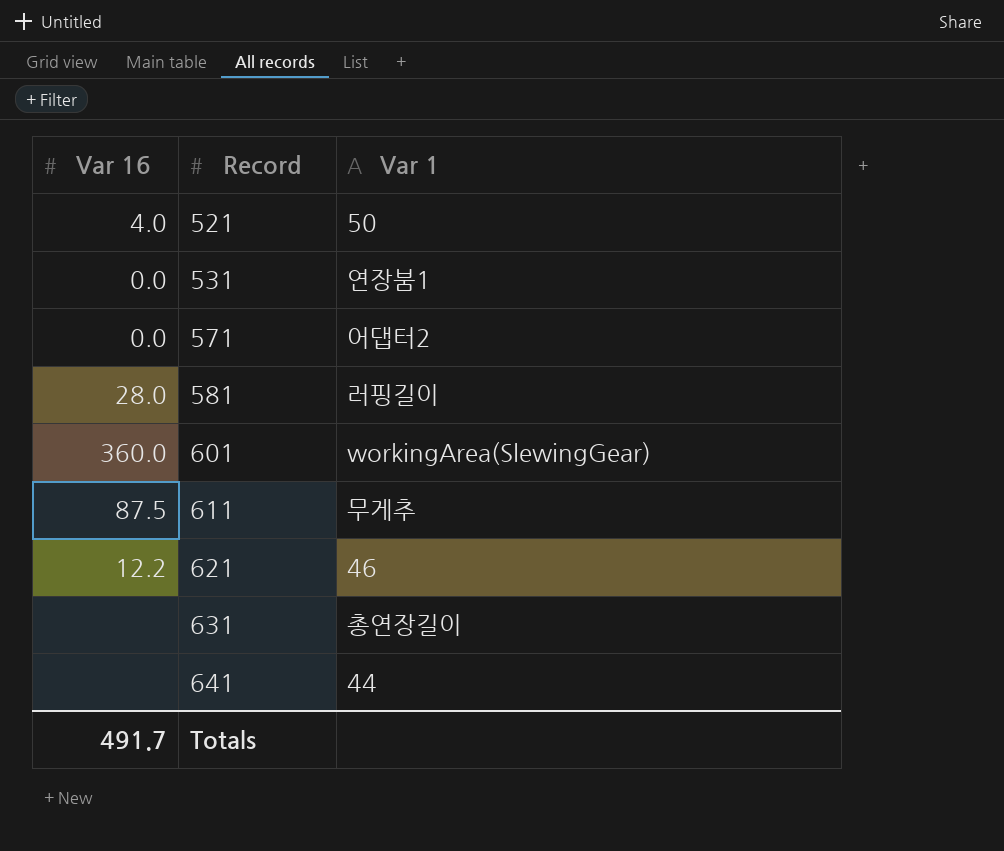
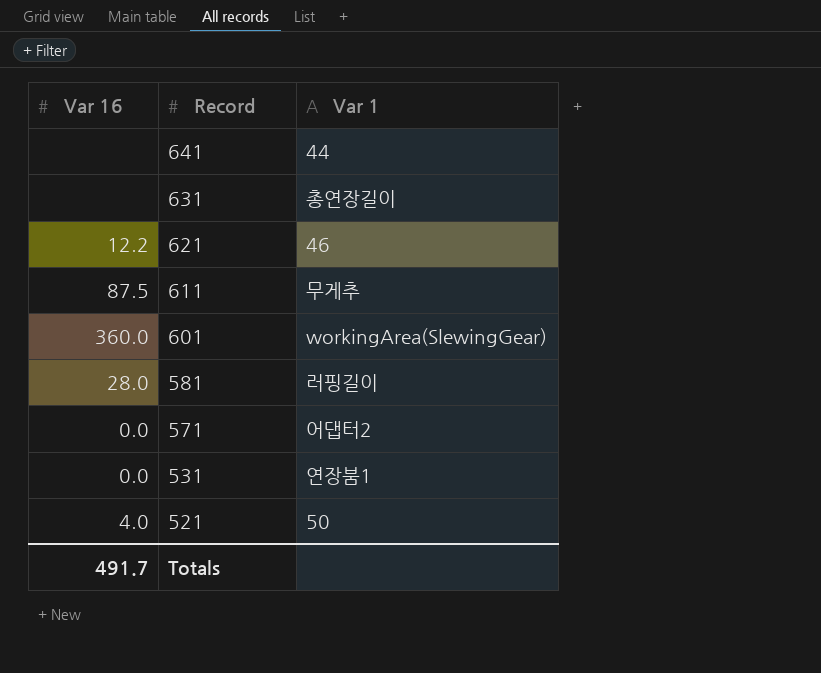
row order: Record ascending -> Record descending

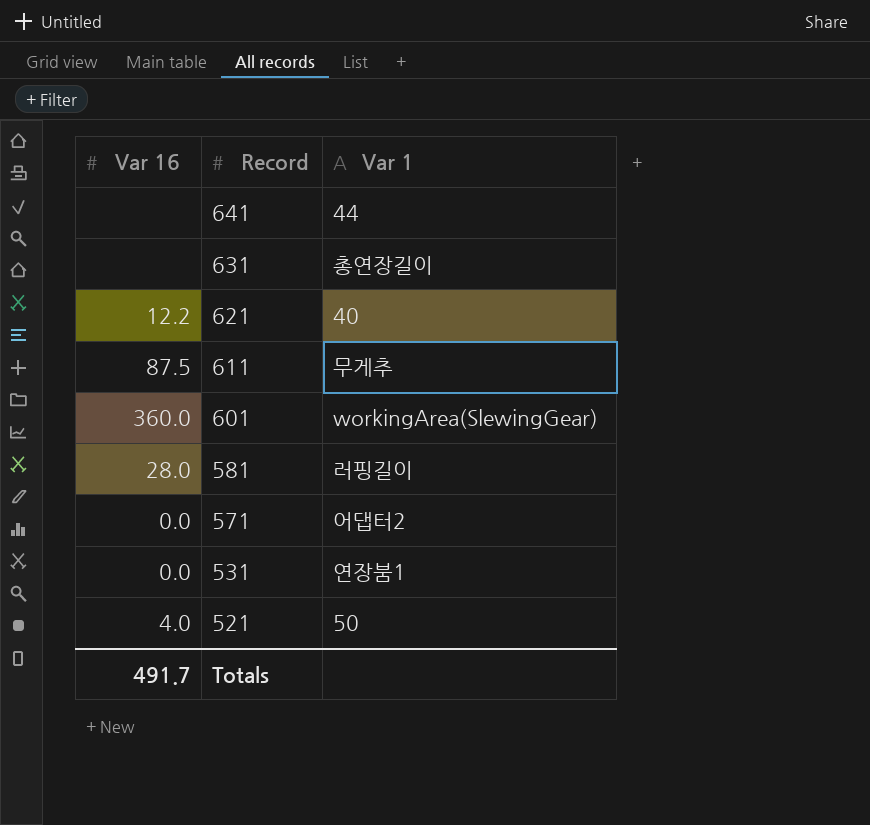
621 | Var 1: 46 -> 40

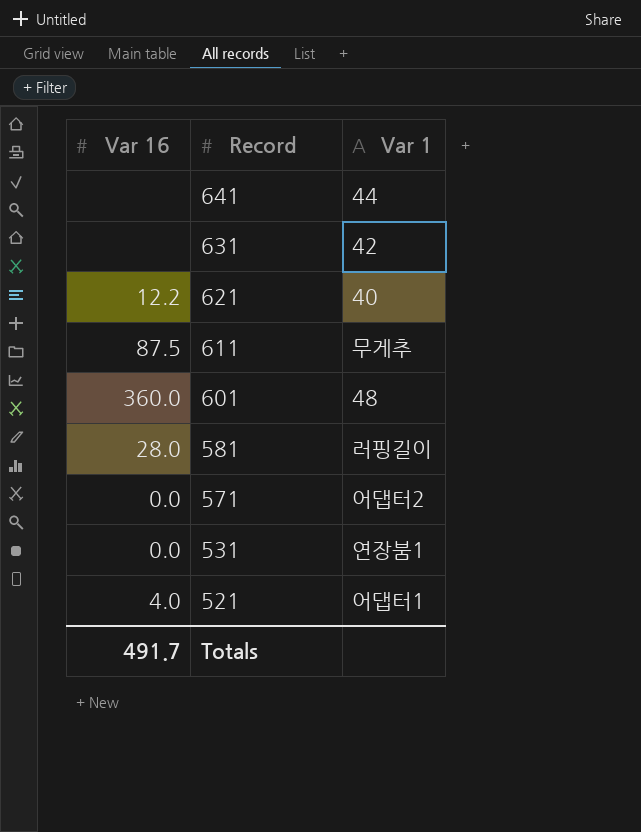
631 | Var 1: 총연장길이 -> 42
601 | Var 1: workingArea(SlewingGear) -> 48
521 | Var 1: 50 -> 어댑터1

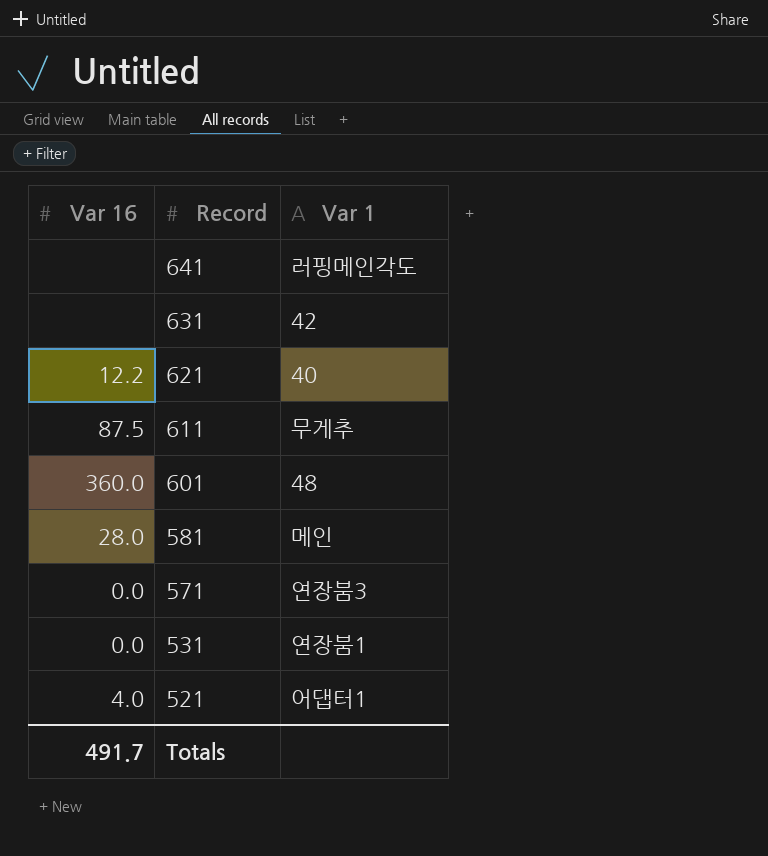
641 | Var 1: 44 -> 러핑메인각도
581 | Var 1: 러핑길이 -> 메인
571 | Var 1: 어댑터2 -> 연장붐3

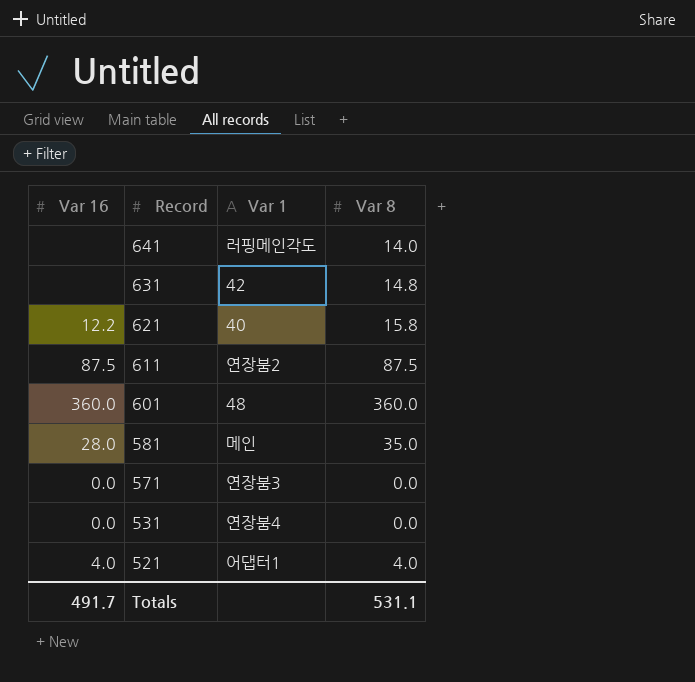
column Var 8 | position: none -> 4
611 | Var 1: 무게추 -> 연장붐2
531 | Var 1: 연장붐1 -> 연장붐4

